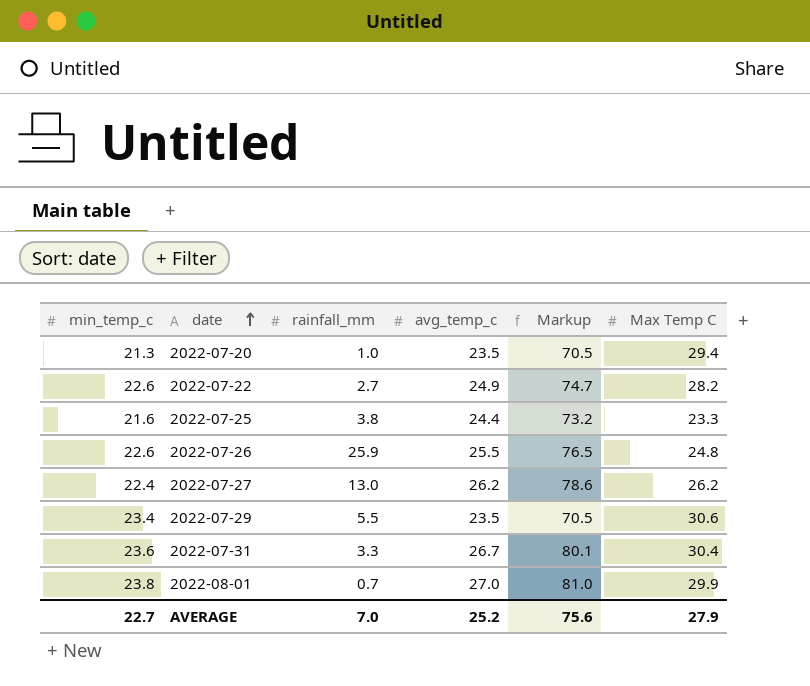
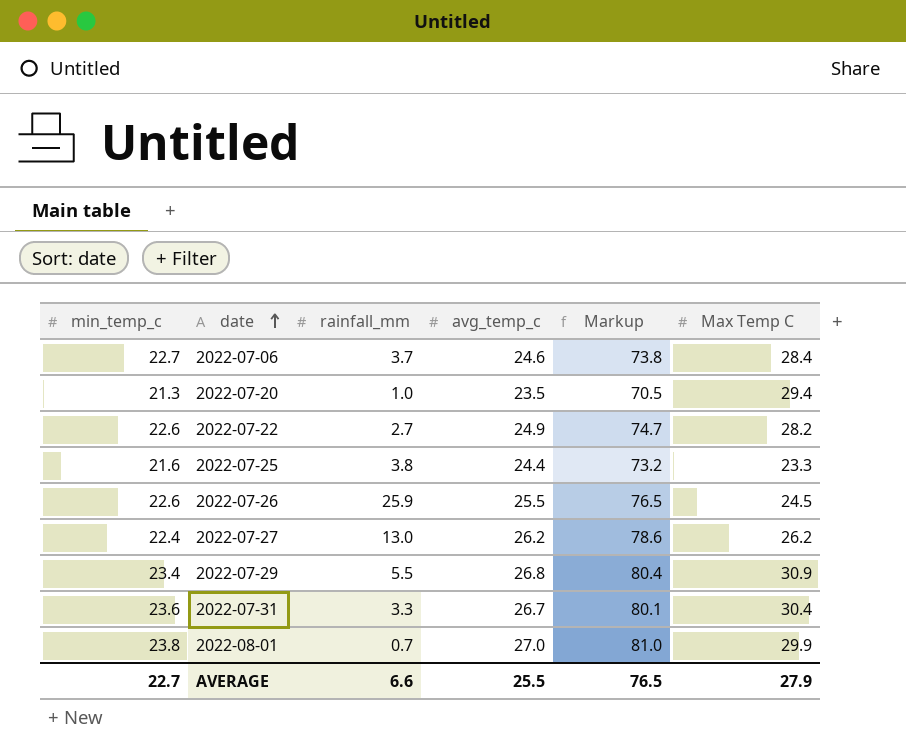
row 2022-07-06: none -> 22.7 | 3.7 | 24.6 | 73.8 | 28.4
2022-07-26 | Max Temp C: 24.8 -> 24.5
2022-07-29 | avg_temp_c: 23.5 -> 26.8
2022-07-29 | Markup: 70.5 -> 80.4
2022-07-29 | Max Temp C: 30.6 -> 30.9
AVERAGE | rainfall_mm: 7.0 -> 6.6
AVERAGE | avg_temp_c: 25.2 -> 25.5
AVERAGE | Markup: 75.6 -> 76.5

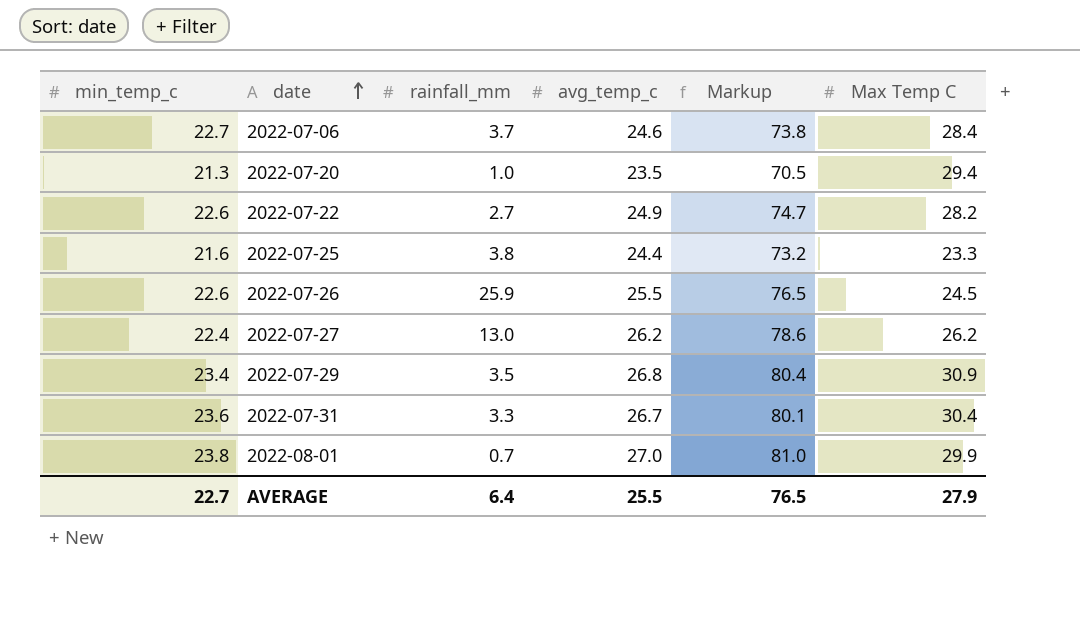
2022-07-29 | rainfall_mm: 5.5 -> 3.5
AVERAGE | rainfall_mm: 6.6 -> 6.4

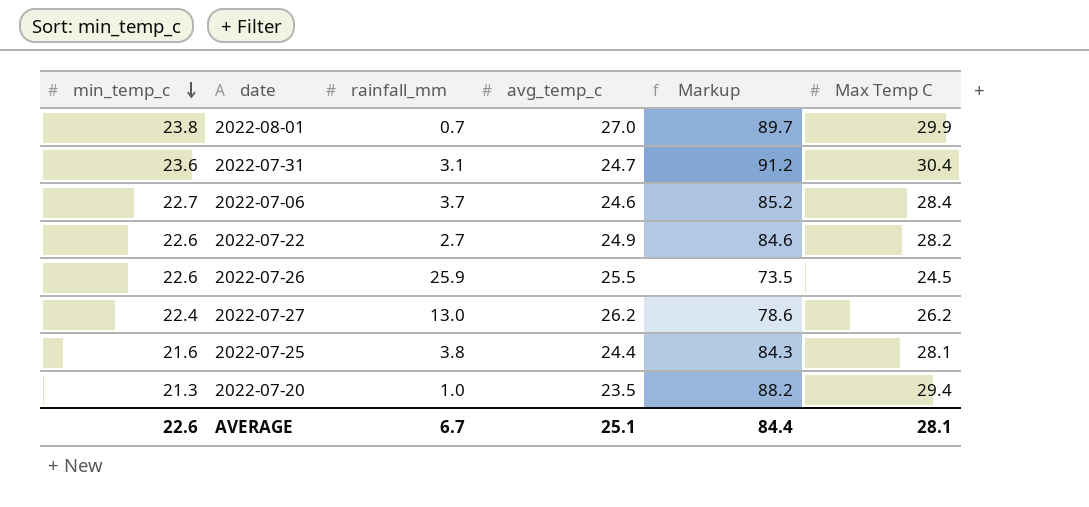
row order: date ascending -> min_temp_c descending
column Markup | formula: [avg_temp_c] * 3 -> [Max Temp C] * 3
row 2022-07-29: 23.4 | 3.5 | 26.8 | 80.4 | 30.9 -> none
2022-07-31 | rainfall_mm: 3.3 -> 3.1
2022-07-31 | avg_temp_c: 26.7 -> 24.7
2022-07-25 | Max Temp C: 23.3 -> 28.1
AVERAGE | min_temp_c: 22.7 -> 22.6
AVERAGE | rainfall_mm: 6.4 -> 6.7
AVERAGE | avg_temp_c: 25.5 -> 25.1
AVERAGE | Markup: 76.5 -> 84.4
AVERAGE | Max Temp C: 27.9 -> 28.1

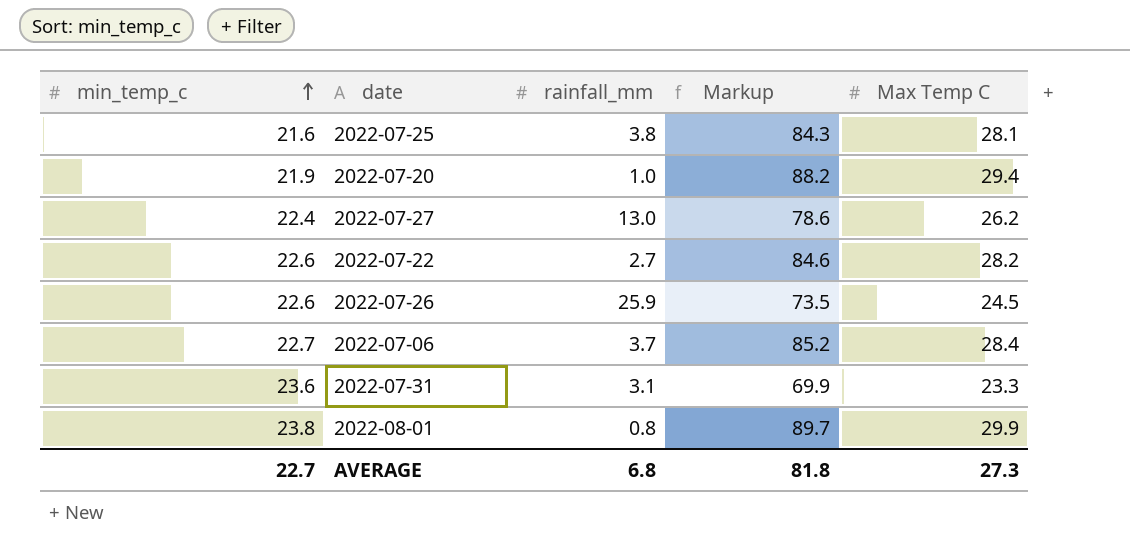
row order: min_temp_c descending -> min_temp_c ascending
column avg_temp_c | position: 4 -> none
2022-07-20 | min_temp_c: 21.3 -> 21.9
2022-07-31 | Markup: 91.2 -> 69.9
2022-07-31 | Max Temp C: 30.4 -> 23.3
2022-08-01 | rainfall_mm: 0.7 -> 0.8
AVERAGE | min_temp_c: 22.6 -> 22.7
AVERAGE | rainfall_mm: 6.7 -> 6.8
AVERAGE | Markup: 84.4 -> 81.8
AVERAGE | Max Temp C: 28.1 -> 27.3

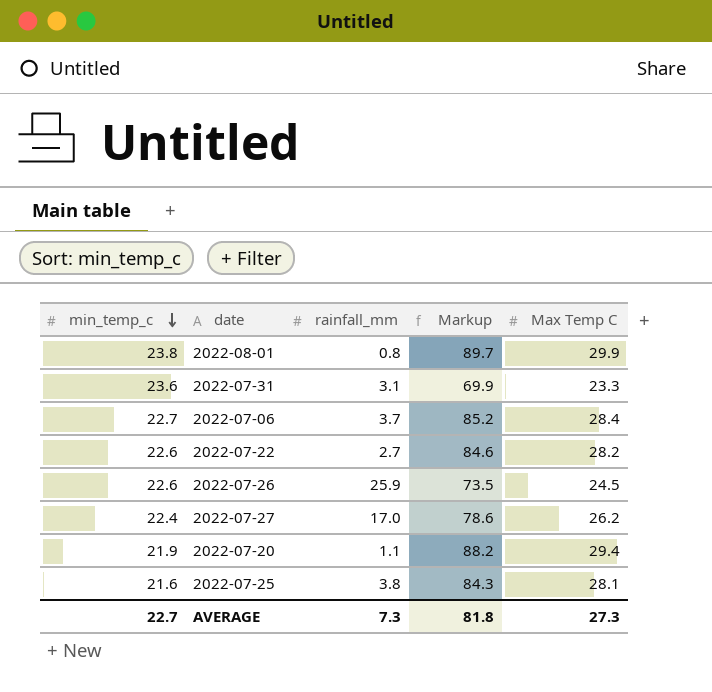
row order: min_temp_c ascending -> min_temp_c descending
2022-07-27 | rainfall_mm: 13.0 -> 17.0
2022-07-20 | rainfall_mm: 1.0 -> 1.1
AVERAGE | rainfall_mm: 6.8 -> 7.3

